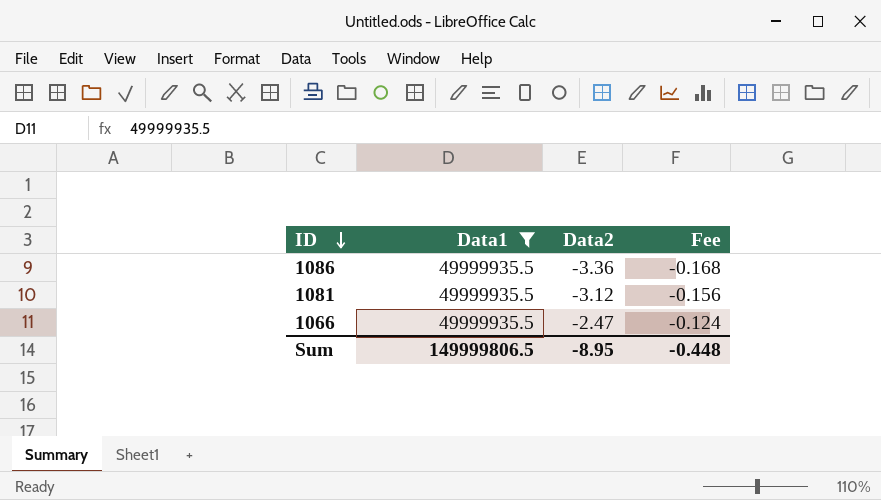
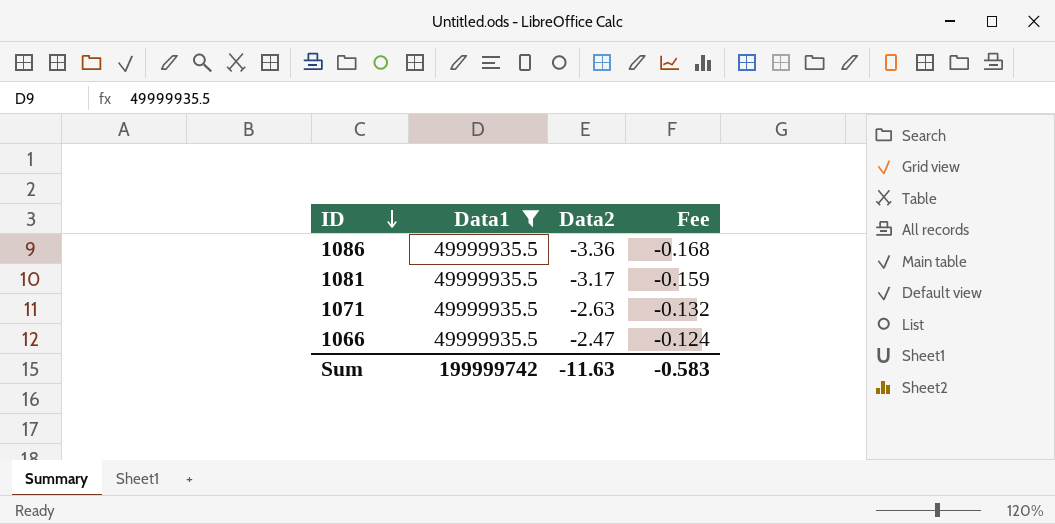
1081 | Data2: -3.12 -> -3.17
1081 | Fee: -0.156 -> -0.159
row 1071: none -> 49999935.5 | -2.63 | -0.132
Sum | Data1: 149999806.5 -> 199999742
Sum | Data2: -8.95 -> -11.63
Sum | Fee: -0.448 -> -0.583

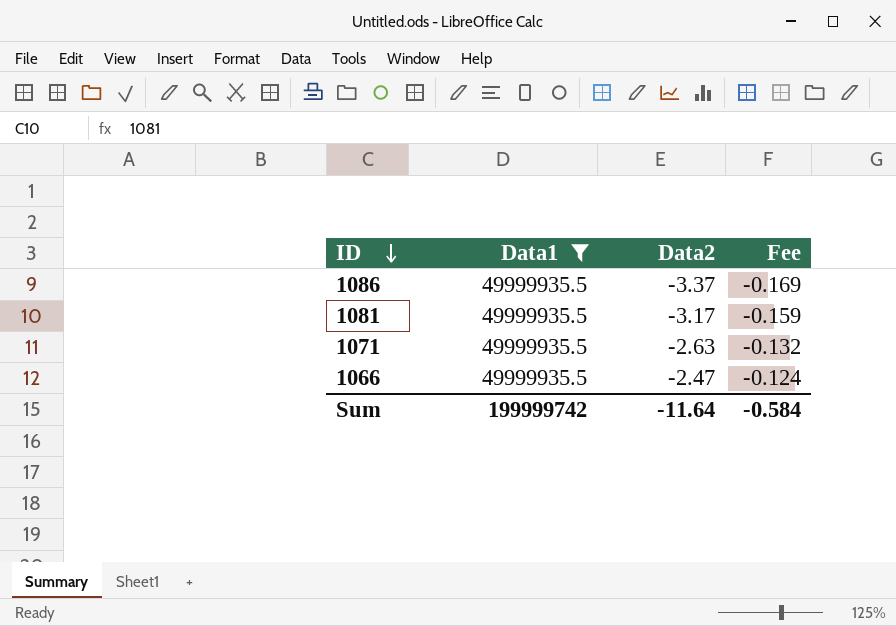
1086 | Data2: -3.36 -> -3.37
1086 | Fee: -0.168 -> -0.169
Sum | Data2: -11.63 -> -11.64
Sum | Fee: -0.583 -> -0.584

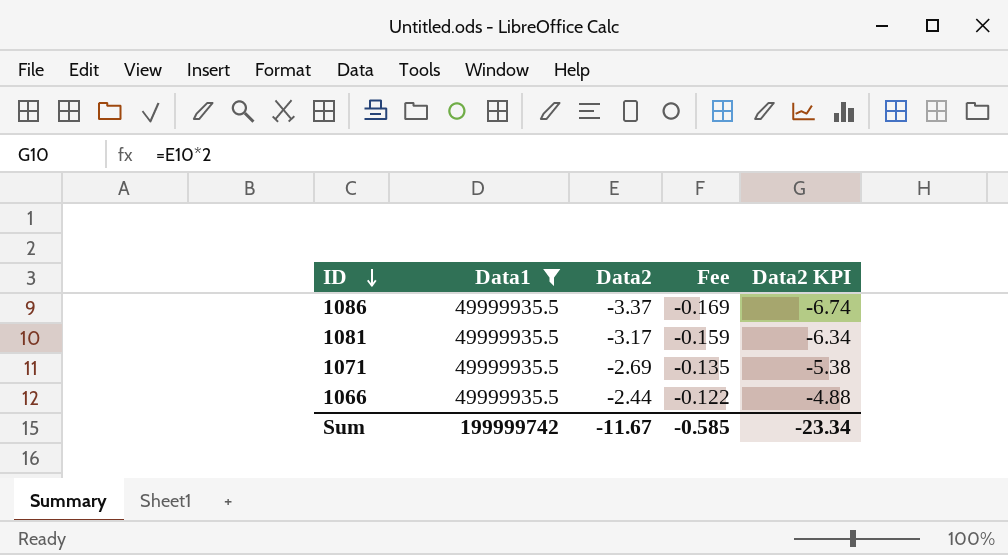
column Data2 KPI | formula: none -> [Data2] * 2
1071 | Data2: -2.63 -> -2.69
1071 | Fee: -0.132 -> -0.135
1066 | Data2: -2.47 -> -2.44
1066 | Fee: -0.124 -> -0.122
Sum | Data2: -11.64 -> -11.67
Sum | Fee: -0.584 -> -0.585

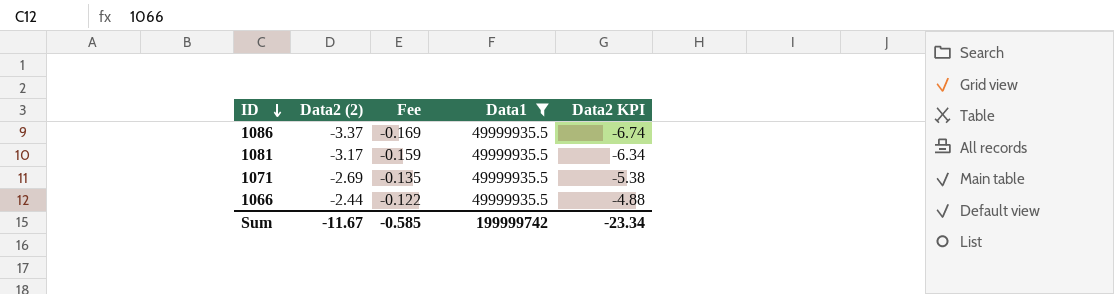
column name: Data2 -> Data2 (2)
column Data1 | position: 2 -> 4

